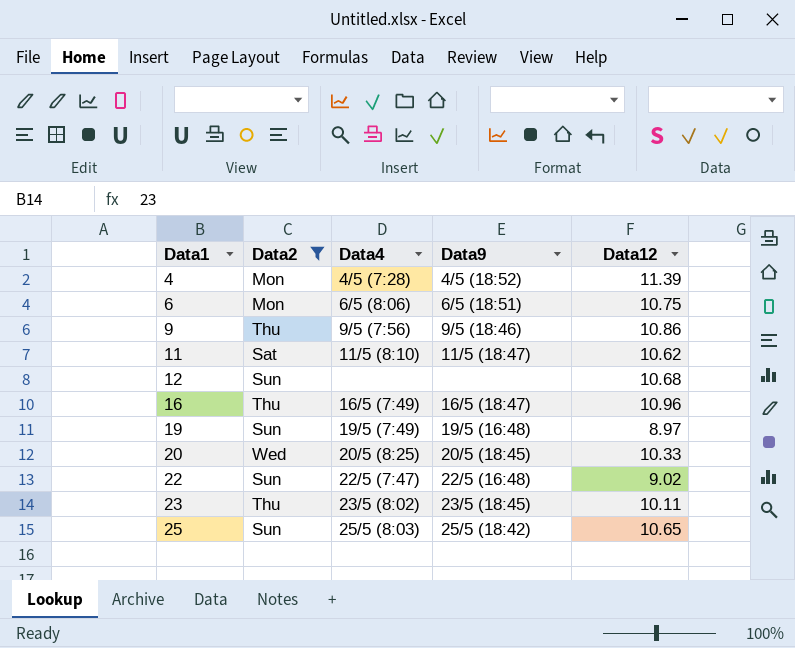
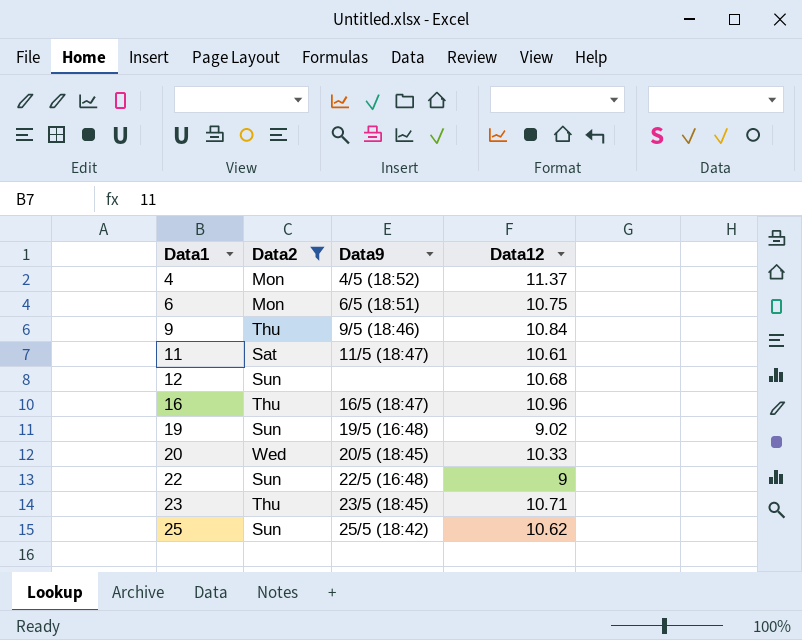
column Data4 | position: 3 -> none
4 | Data12: 11.39 -> 11.37
9 | Data12: 10.86 -> 10.84
11 | Data12: 10.62 -> 10.61
19 | Data12: 8.97 -> 9.02
22 | Data12: 9.02 -> 9
23 | Data12: 10.11 -> 10.71
25 | Data12: 10.65 -> 10.62

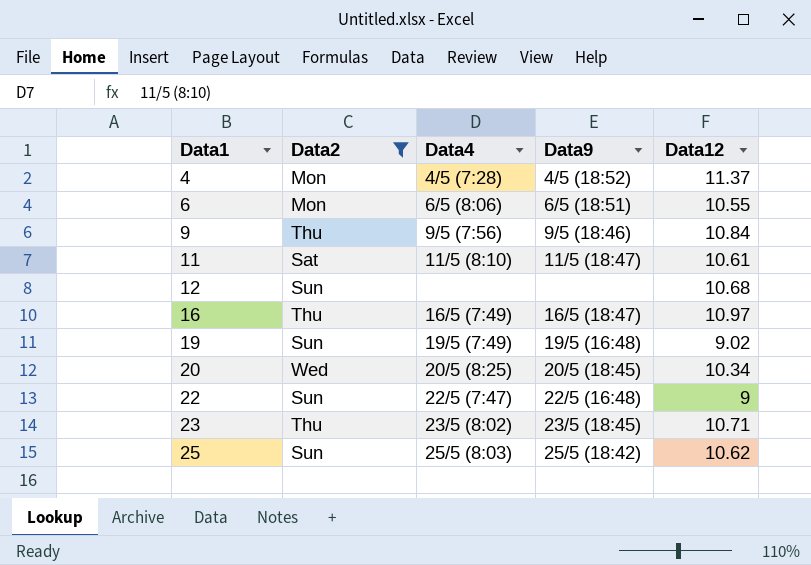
column Data4 | position: none -> 3
6 | Data12: 10.75 -> 10.55
16 | Data12: 10.96 -> 10.97
20 | Data12: 10.33 -> 10.34

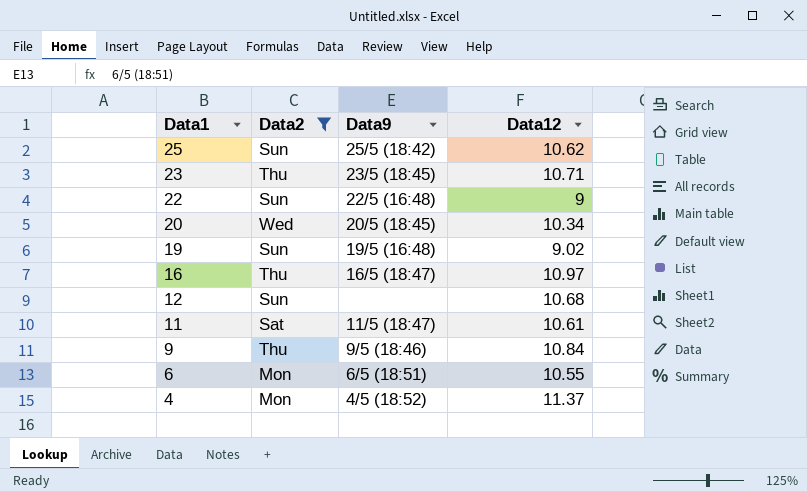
row order: Data1 ascending -> Data1 descending
column Data4 | position: 3 -> none

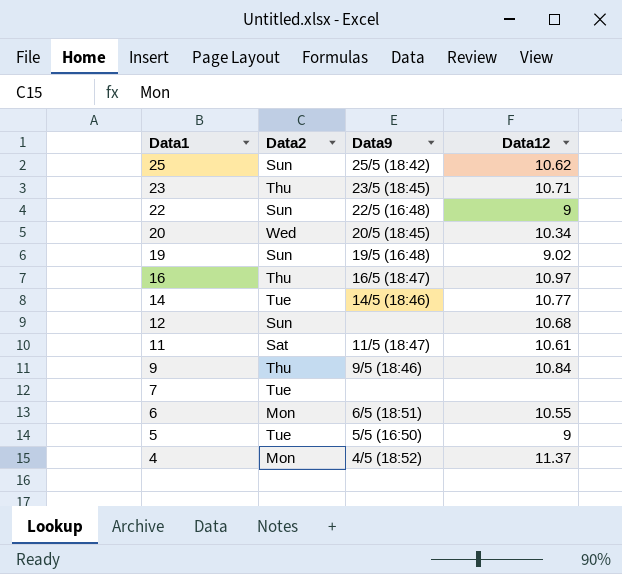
filter: Data2 != Tue -> none

